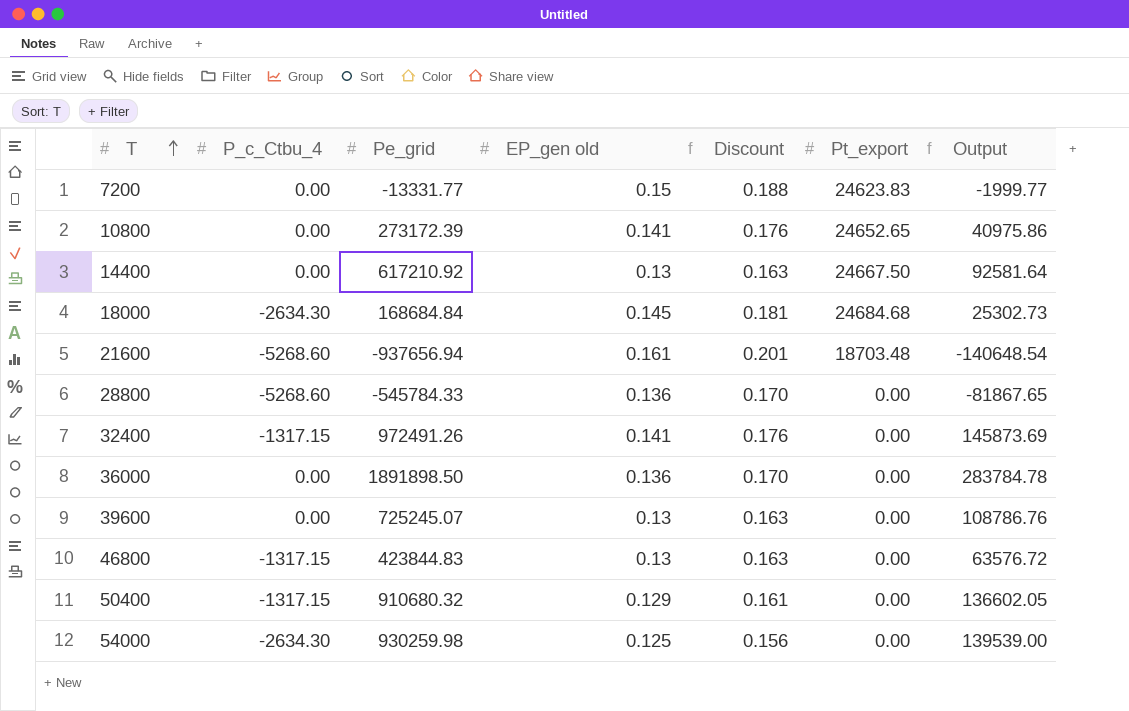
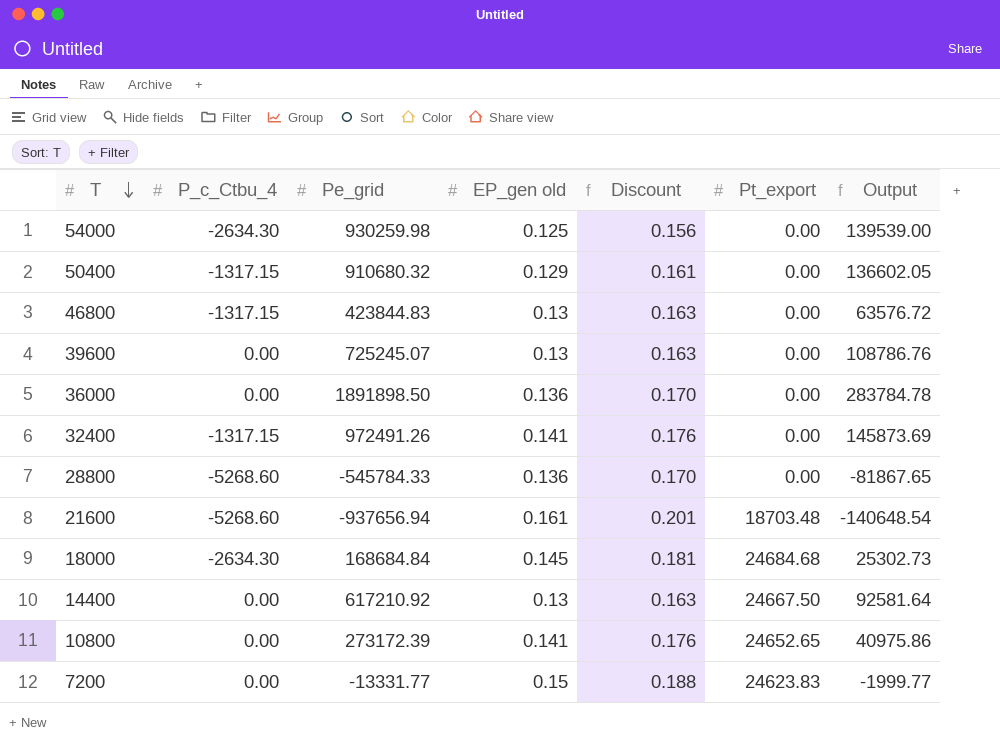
row order: T ascending -> T descending

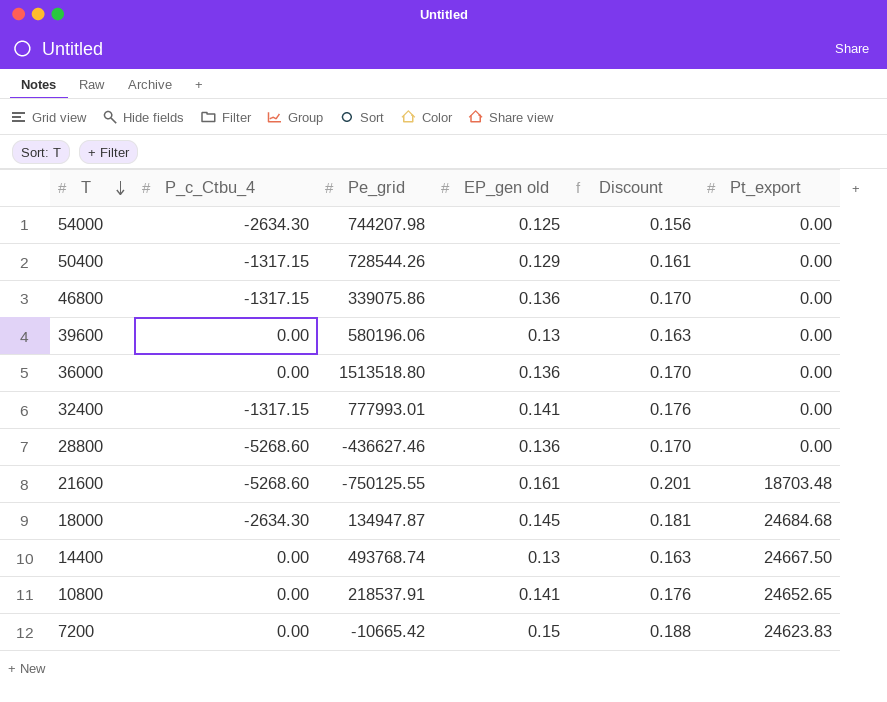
column Output | formula: [Pe_grid] * 0.15 -> none
54000 | Pe_grid: 930259.98 -> 744207.98
50400 | Pe_grid: 910680.32 -> 728544.26
46800 | Pe_grid: 423844.83 -> 339075.86
46800 | EP_gen old: 0.13 -> 0.136
46800 | Discount: 0.163 -> 0.170
39600 | Pe_grid: 725245.07 -> 580196.06
36000 | Pe_grid: 1891898.50 -> 1513518.80
32400 | Pe_grid: 972491.26 -> 777993.01
28800 | Pe_grid: -545784.33 -> -436627.46
21600 | Pe_grid: -937656.94 -> -750125.55
18000 | Pe_grid: 168684.84 -> 134947.87
14400 | Pe_grid: 617210.92 -> 493768.74
10800 | Pe_grid: 273172.39 -> 218537.91
7200 | Pe_grid: -13331.77 -> -10665.42

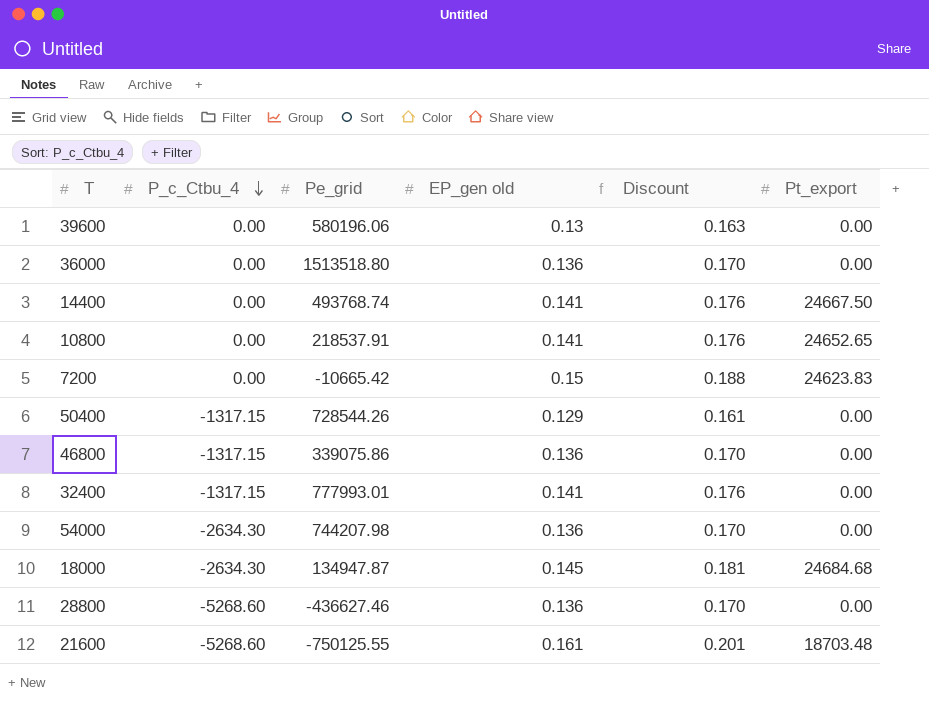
row order: T descending -> P_c_Ctbu_4 descending
14400 | EP_gen old: 0.13 -> 0.141
14400 | Discount: 0.163 -> 0.176
54000 | EP_gen old: 0.125 -> 0.136
54000 | Discount: 0.156 -> 0.170

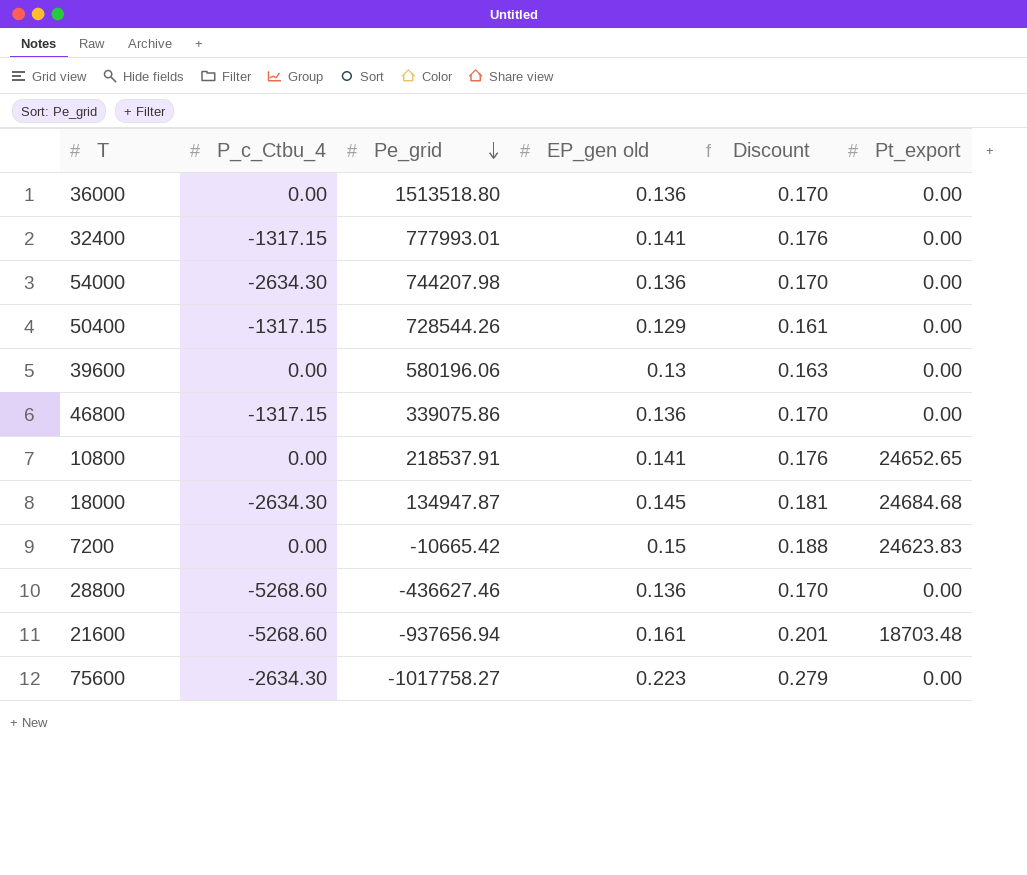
row order: P_c_Ctbu_4 descending -> Pe_grid descending
row 14400: 0.00 | 493768.74 | 0.141 | 0.176 | 24667.50 -> none
21600 | Pe_grid: -750125.55 -> -937656.94
row 75600: none -> -2634.30 | -1017758.27 | 0.223 | 0.279 | 0.00

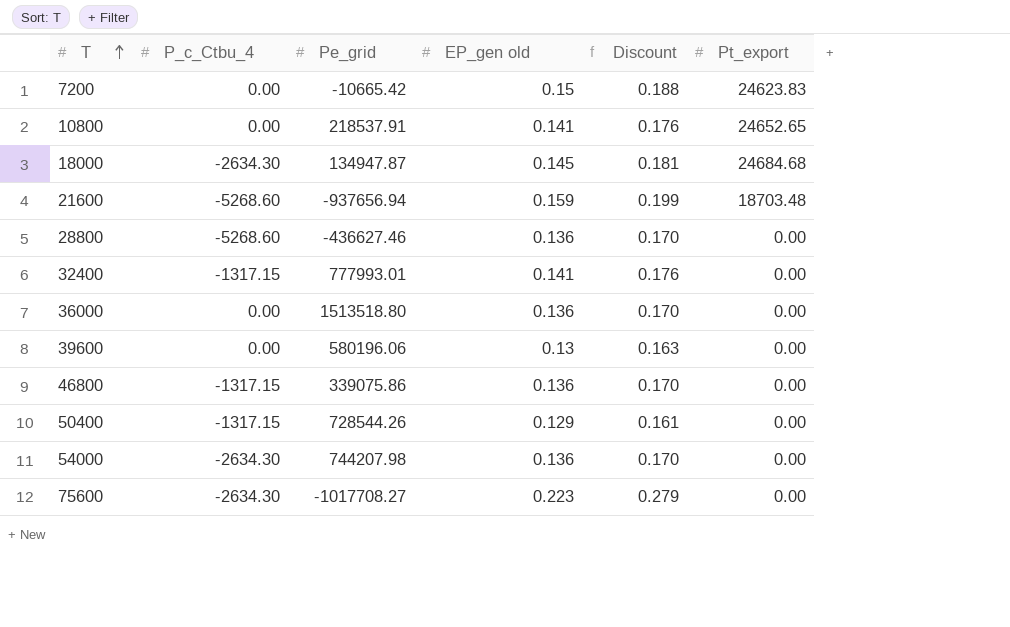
row order: Pe_grid descending -> T ascending
21600 | EP_gen old: 0.161 -> 0.159
21600 | Discount: 0.201 -> 0.199
75600 | Pe_grid: -1017758.27 -> -1017708.27

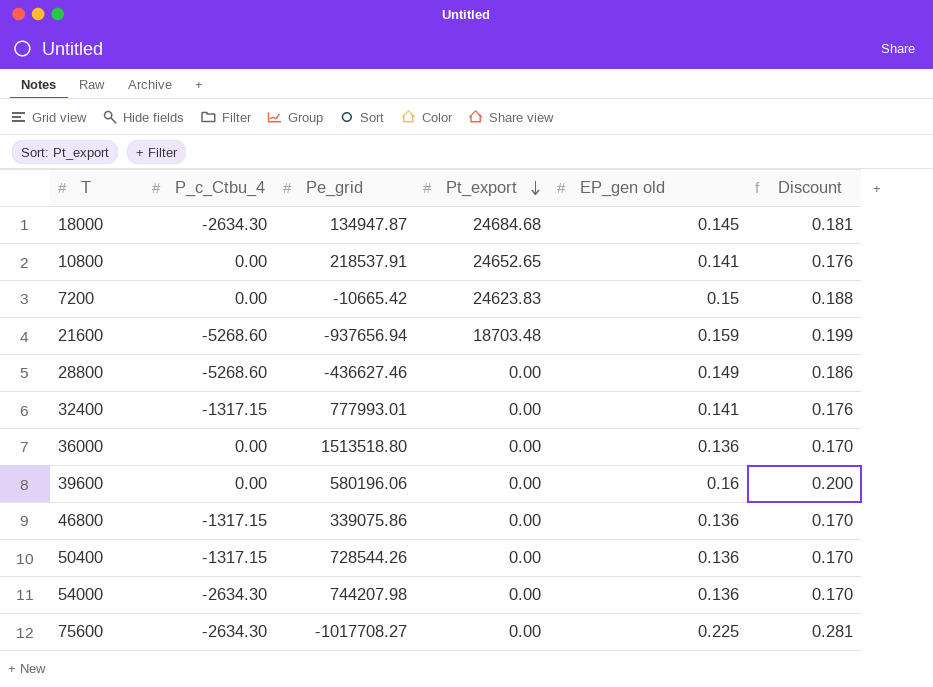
row order: T ascending -> Pt_export descending
column Pt_export | position: 6 -> 4
28800 | EP_gen old: 0.136 -> 0.149
28800 | Discount: 0.170 -> 0.186
39600 | EP_gen old: 0.13 -> 0.16
39600 | Discount: 0.163 -> 0.200
50400 | EP_gen old: 0.129 -> 0.136
50400 | Discount: 0.161 -> 0.170
75600 | EP_gen old: 0.223 -> 0.225
75600 | Discount: 0.279 -> 0.281

